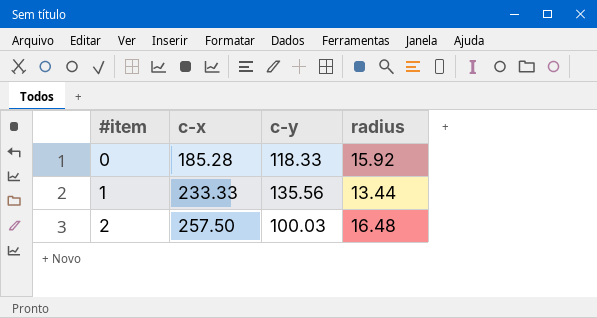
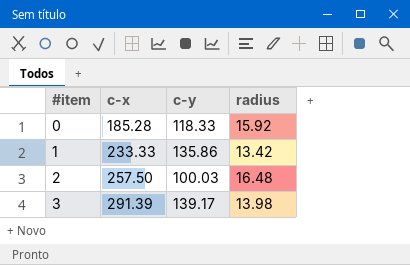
1 | c-y: 135.56 -> 135.86
1 | radius: 13.44 -> 13.42
row 3: none -> 291.39 | 139.17 | 13.98

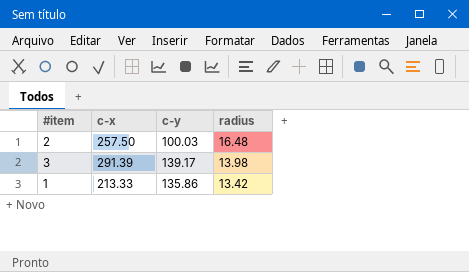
row order: #item ascending -> radius descending
row 0: 185.28 | 118.33 | 15.92 -> none
1 | c-x: 233.33 -> 213.33

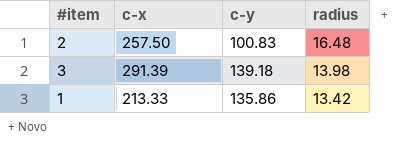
2 | c-y: 100.03 -> 100.83
3 | c-y: 139.17 -> 139.18

